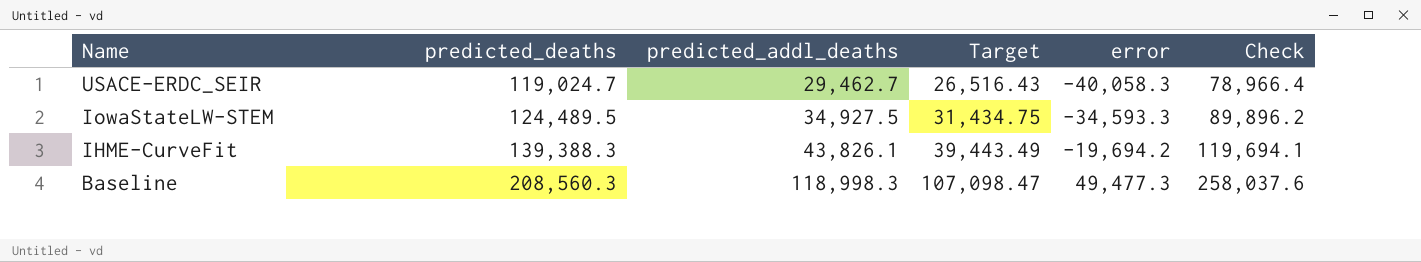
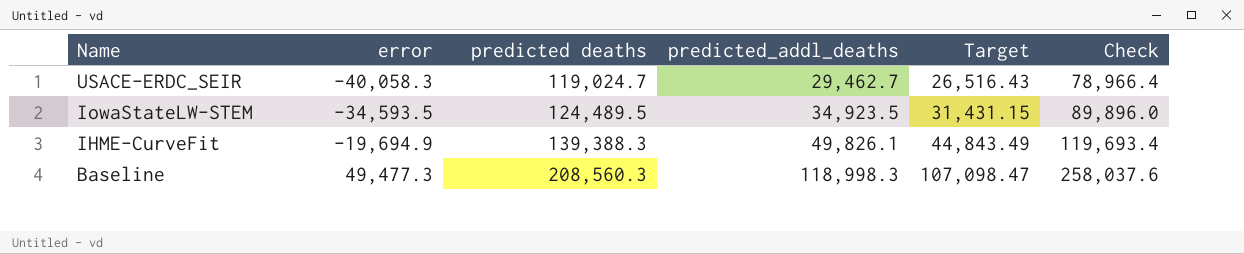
column error | position: 5 -> 2
column name: predicted_deaths -> predicted deaths
IowaStateLW-STEM | error: -34,593.3 -> -34,593.5
IowaStateLW-STEM | predicted_addl_deaths: 34,927.5 -> 34,923.5
IowaStateLW-STEM | Target: 31,434.75 -> 31,431.15
IowaStateLW-STEM | Check: 89,896.2 -> 89,896.0
IHME-CurveFit | error: -19,694.2 -> -19,694.9
IHME-CurveFit | predicted_addl_deaths: 43,826.1 -> 49,826.1
IHME-CurveFit | Target: 39,443.49 -> 44,843.49
IHME-CurveFit | Check: 119,694.1 -> 119,693.4

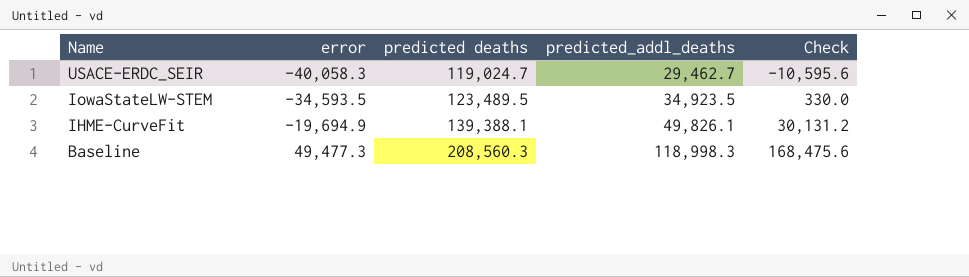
column Target | formula: [predicted_addl_deaths] * 0.9 -> none
column Check | formula: [error] + [predicted deaths] -> [error] + [predicted_addl_deaths]
IowaStateLW-STEM | predicted deaths: 124,489.5 -> 123,489.5
IHME-CurveFit | predicted deaths: 139,388.3 -> 139,388.1

